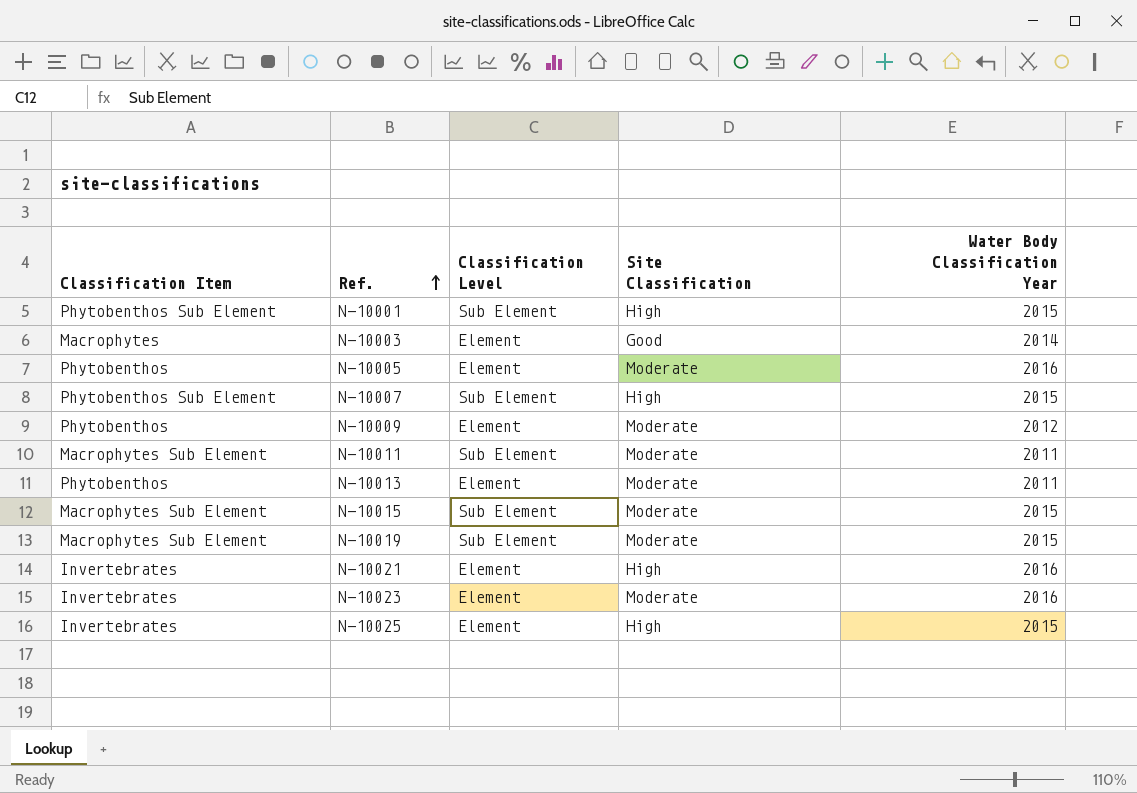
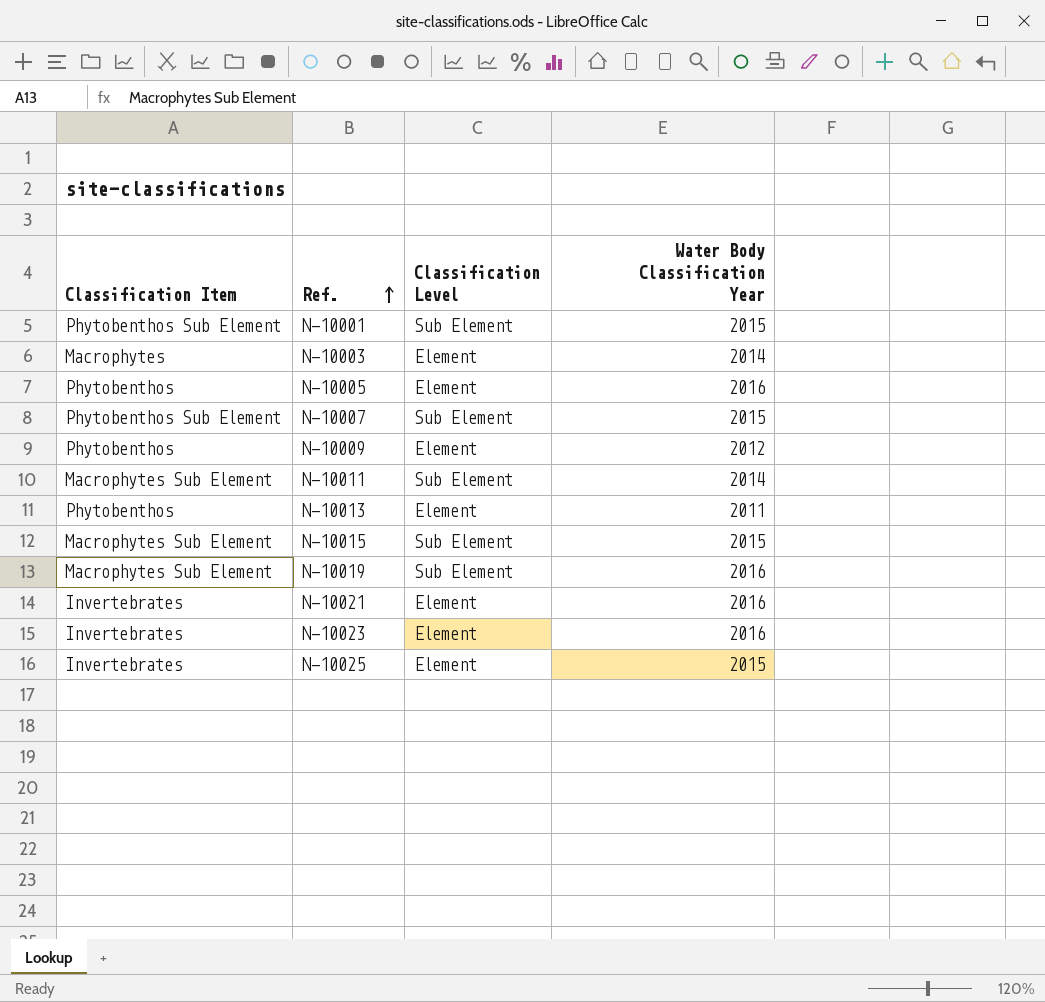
column Site Classification | position: 4 -> none
N-10011 | Water Body Classification Year: 2011 -> 2014
N-10019 | Water Body Classification Year: 2015 -> 2016

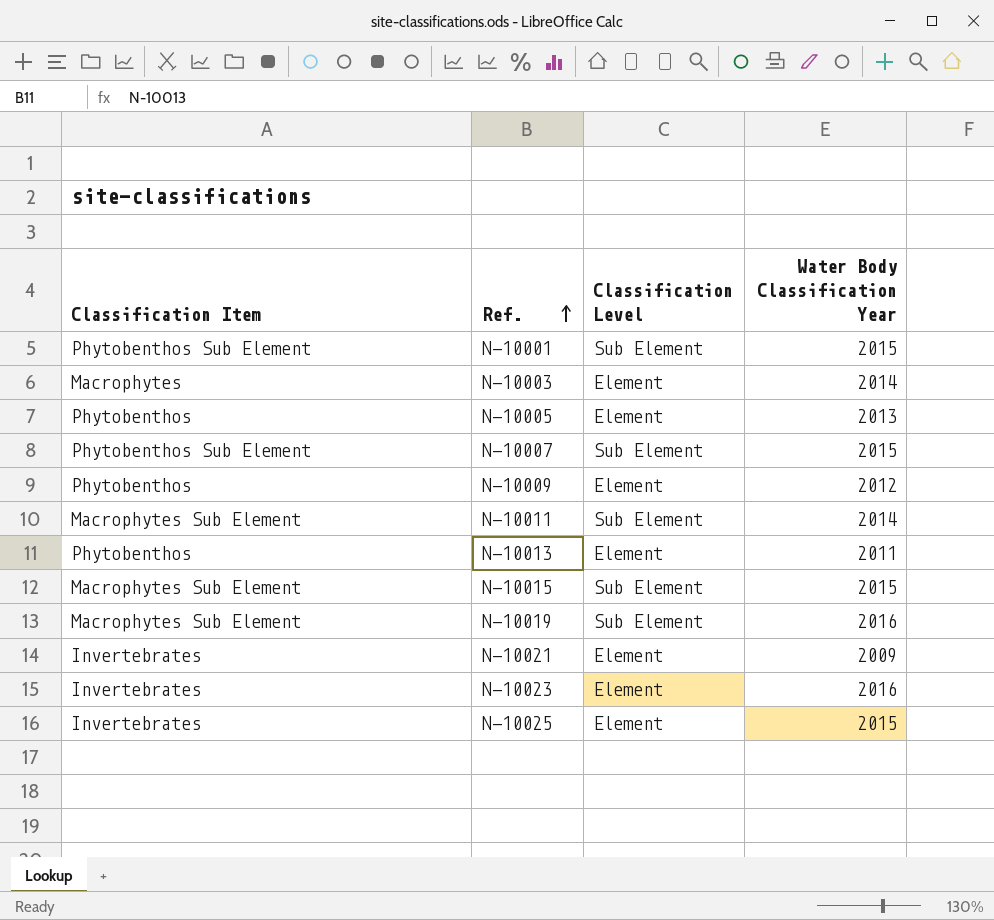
N-10005 | Water Body Classification Year: 2016 -> 2013
N-10021 | Water Body Classification Year: 2016 -> 2009

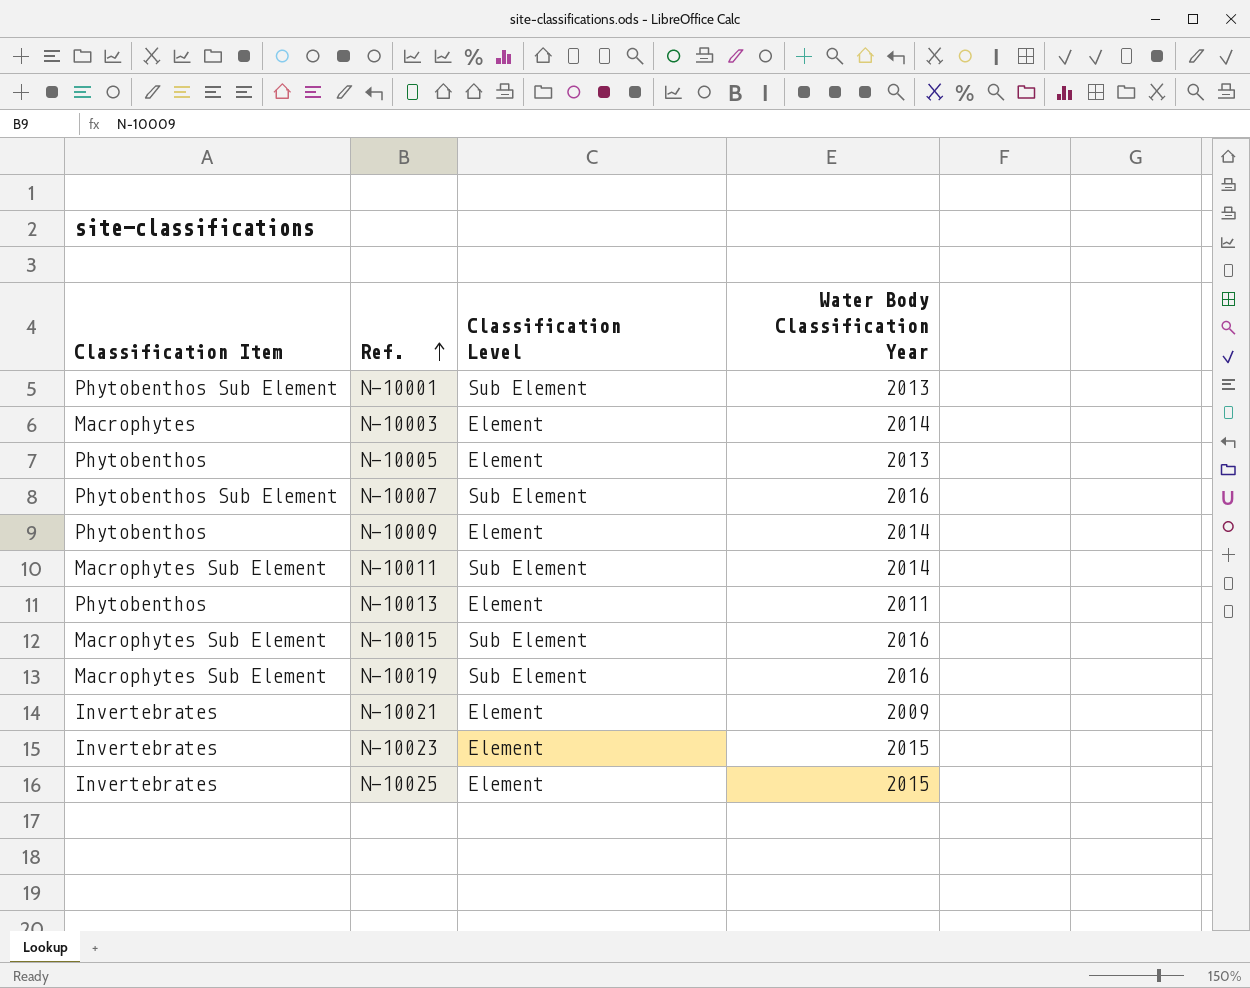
N-10001 | Water Body Classification Year: 2015 -> 2013
N-10007 | Water Body Classification Year: 2015 -> 2016
N-10009 | Water Body Classification Year: 2012 -> 2014
N-10015 | Water Body Classification Year: 2015 -> 2016
N-10023 | Water Body Classification Year: 2016 -> 2015

